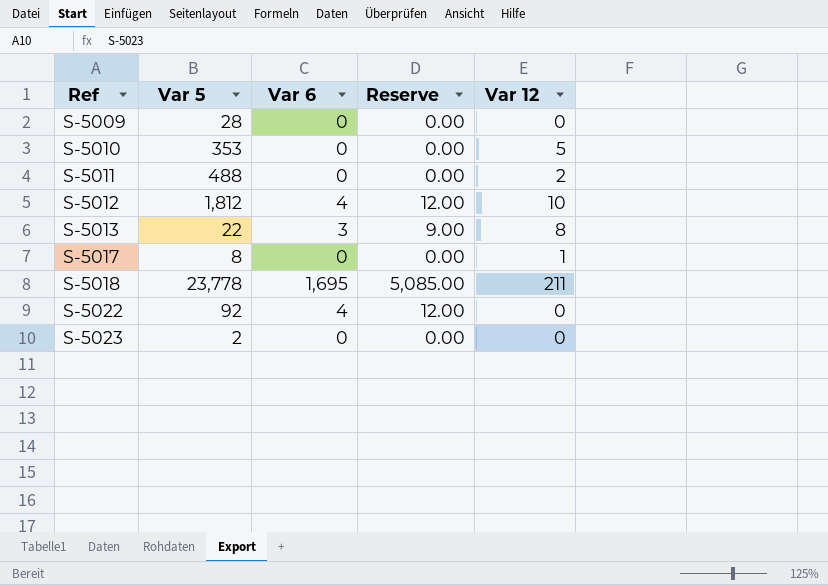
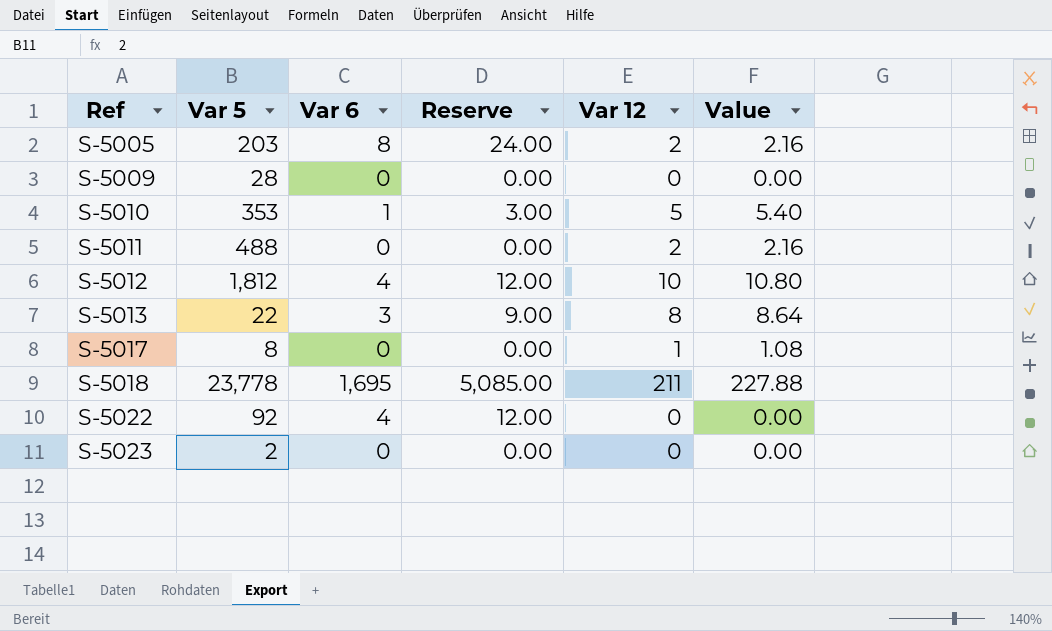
column Value | formula: none -> [Var 12] * 1.08
row S-5005: none -> 203 | 8 | 24.00 | 2 | 2.16
S-5010 | Var 6: 0 -> 1
S-5010 | Reserve: 0.00 -> 3.00

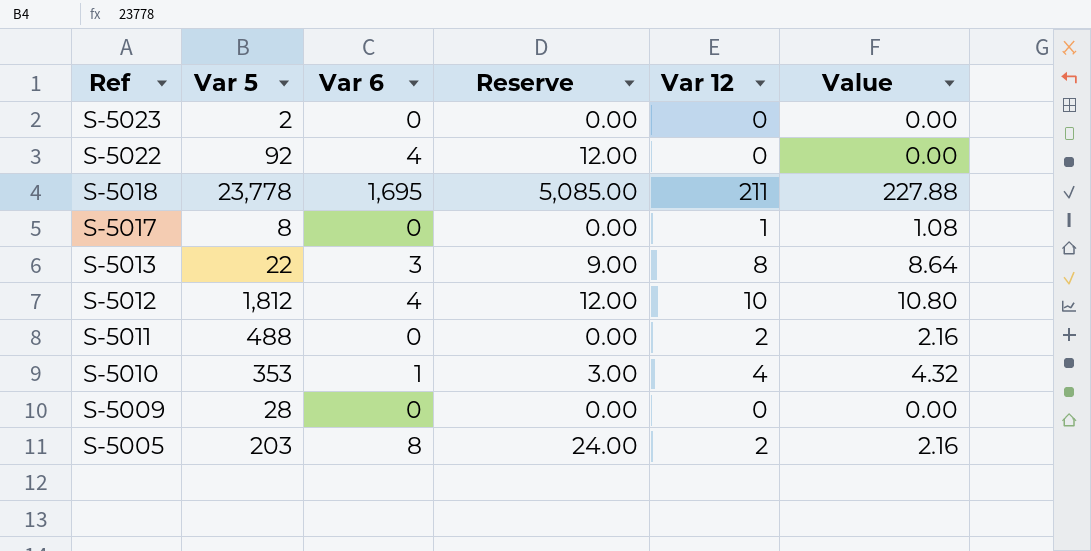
row order: Ref ascending -> Ref descending
S-5010 | Var 12: 5 -> 4
S-5010 | Value: 5.40 -> 4.32

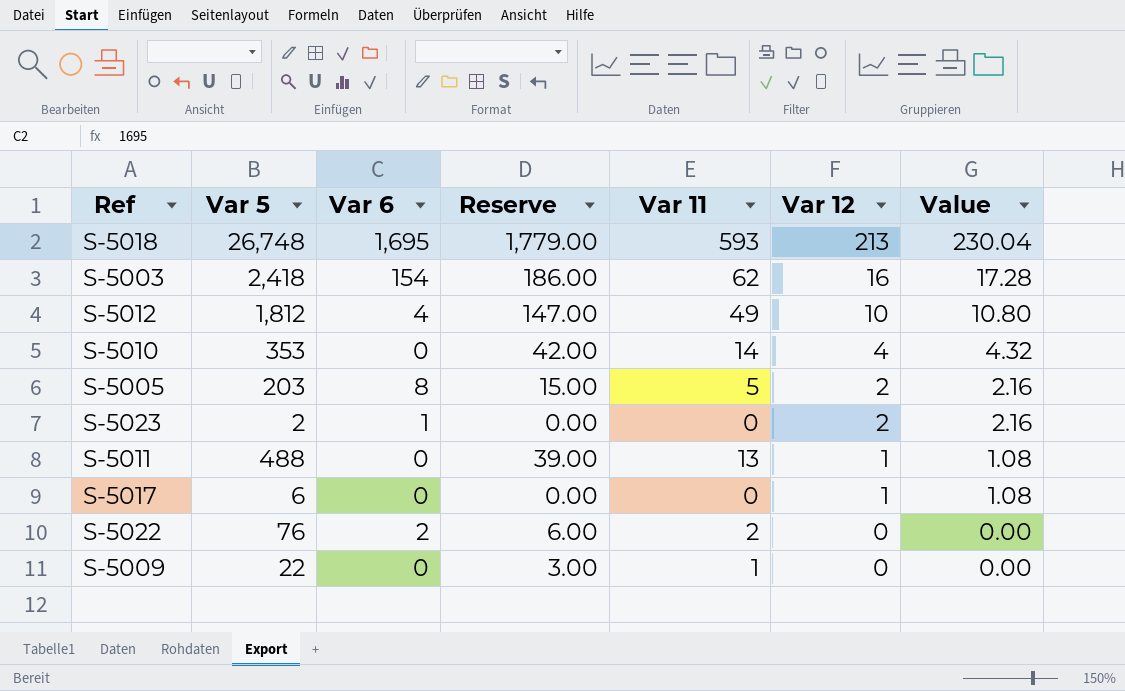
row order: Ref descending -> Var 12 descending
column Reserve | formula: [Var 6] * 3 -> [Var 11] * 3
column Var 11 | position: none -> 5
row S-5013: 22 | 3 | 9.00 | 8 | 8.64 -> none
S-5018 | Var 5: 23,778 -> 26,748
S-5018 | Var 12: 211 -> 213
S-5018 | Value: 227.88 -> 230.04
row S-5003: none -> 2,418 | 154 | 186.00 | 62 | 16 | 17.28
S-5010 | Var 6: 1 -> 0
S-5023 | Var 6: 0 -> 1
S-5023 | Var 12: 0 -> 2
S-5023 | Value: 0.00 -> 2.16
S-5011 | Var 12: 2 -> 1
S-5011 | Value: 2.16 -> 1.08
S-5017 | Var 5: 8 -> 6
S-5022 | Var 5: 92 -> 76
S-5022 | Var 6: 4 -> 2
S-5009 | Var 5: 28 -> 22

